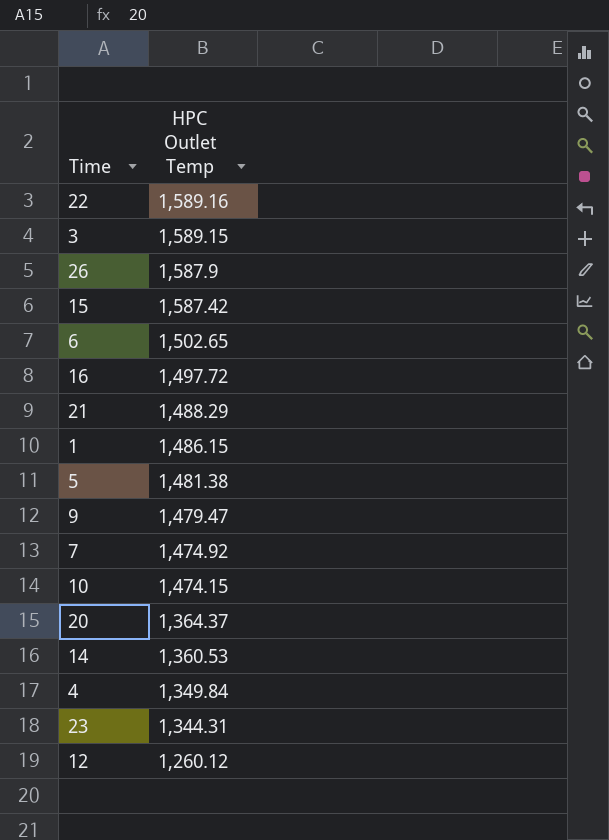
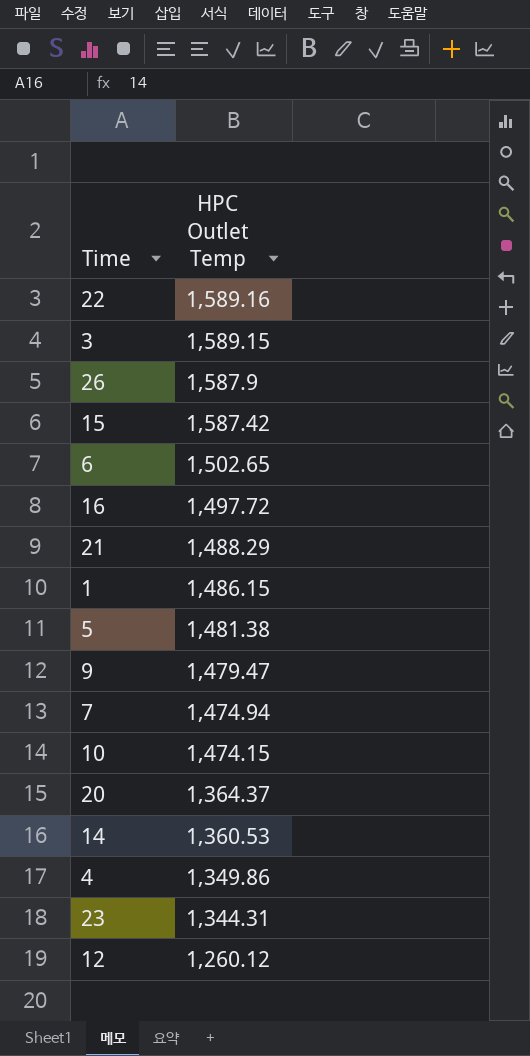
7 | HPC Outlet Temp: 1,474.92 -> 1,474.94
4 | HPC Outlet Temp: 1,349.84 -> 1,349.86

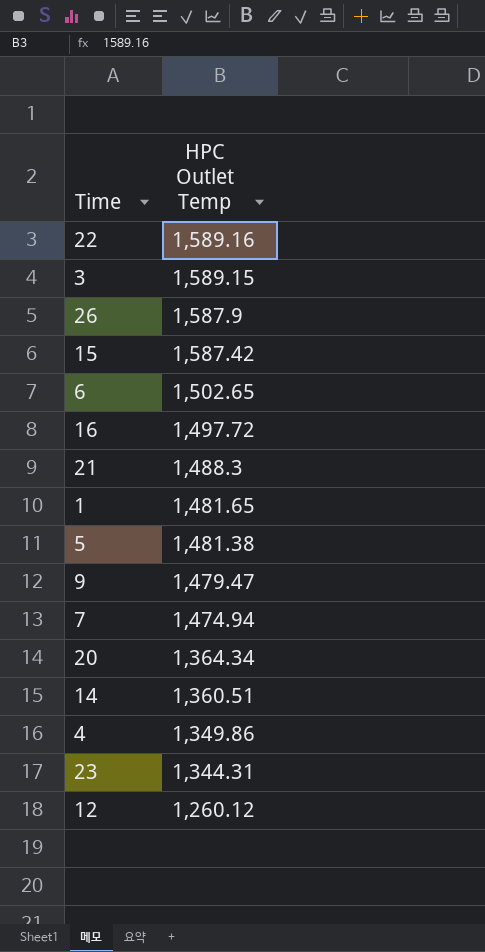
row 10: 1,474.15 -> none
21 | HPC Outlet Temp: 1,488.29 -> 1,488.3
1 | HPC Outlet Temp: 1,486.15 -> 1,481.65
20 | HPC Outlet Temp: 1,364.37 -> 1,364.34
14 | HPC Outlet Temp: 1,360.53 -> 1,360.51

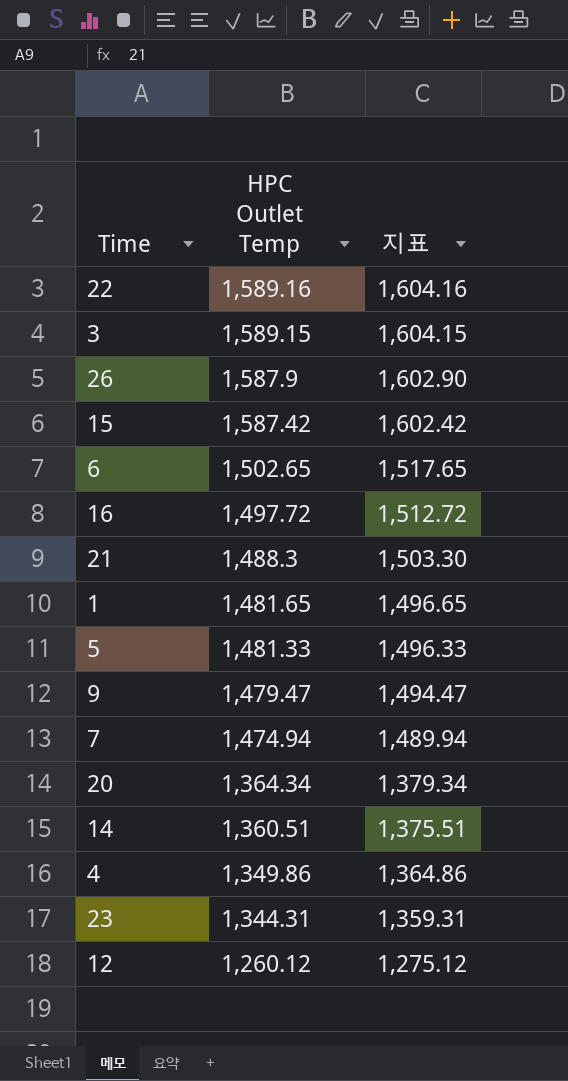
column 지표 | formula: none -> [HPC Outlet Temp] + 15
5 | HPC Outlet Temp: 1,481.38 -> 1,481.33

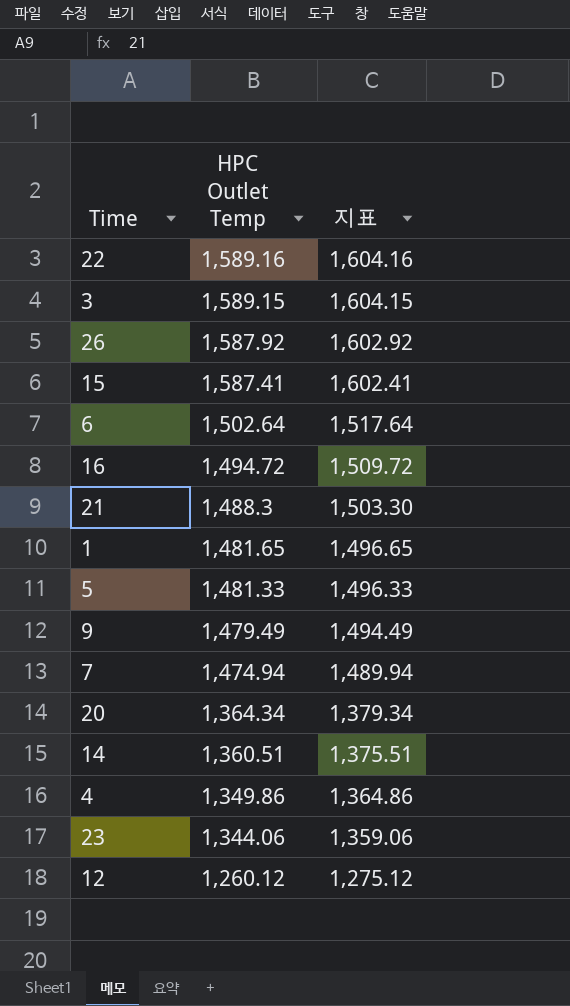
26 | HPC Outlet Temp: 1,587.9 -> 1,587.92
26 | 지표: 1,602.90 -> 1,602.92
15 | HPC Outlet Temp: 1,587.42 -> 1,587.41
15 | 지표: 1,602.42 -> 1,602.41
6 | HPC Outlet Temp: 1,502.65 -> 1,502.64
6 | 지표: 1,517.65 -> 1,517.64
16 | HPC Outlet Temp: 1,497.72 -> 1,494.72
16 | 지표: 1,512.72 -> 1,509.72
9 | HPC Outlet Temp: 1,479.47 -> 1,479.49
9 | 지표: 1,494.47 -> 1,494.49
23 | HPC Outlet Temp: 1,344.31 -> 1,344.06
23 | 지표: 1,359.31 -> 1,359.06

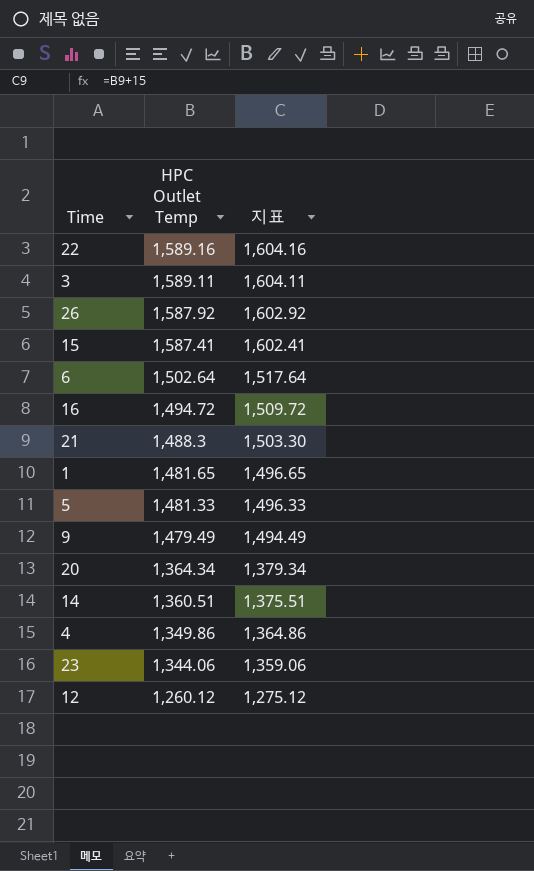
row 7: 1,474.94 | 1,489.94 -> none
3 | HPC Outlet Temp: 1,589.15 -> 1,589.11
3 | 지표: 1,604.15 -> 1,604.11

